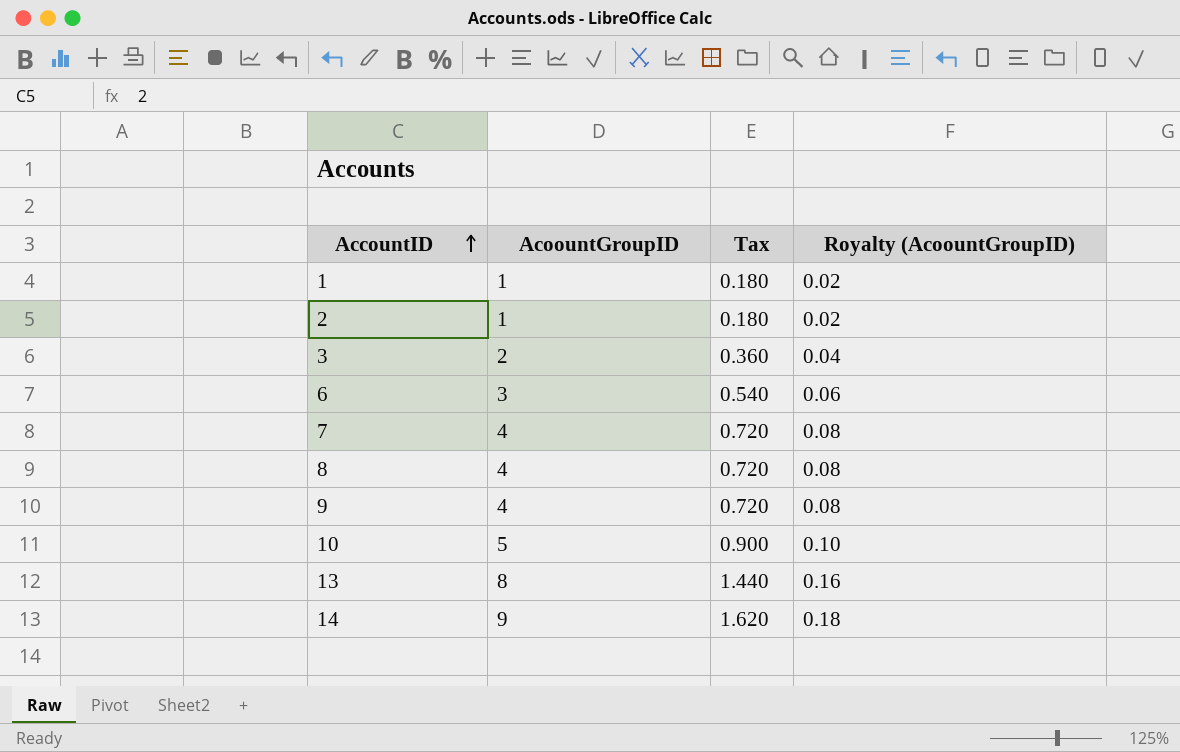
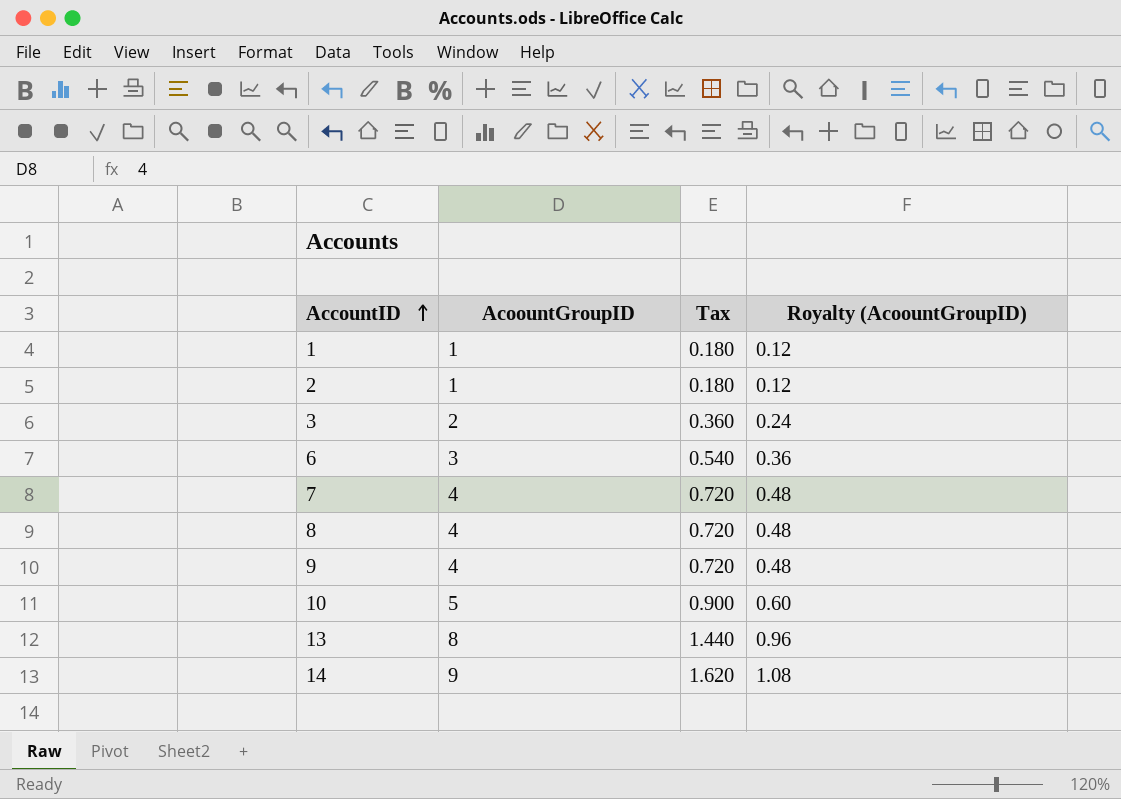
column Royalty (AcoountGroupID) | formula: [AcoountGroupID] * 0.02 -> [AcoountGroupID] * 0.12

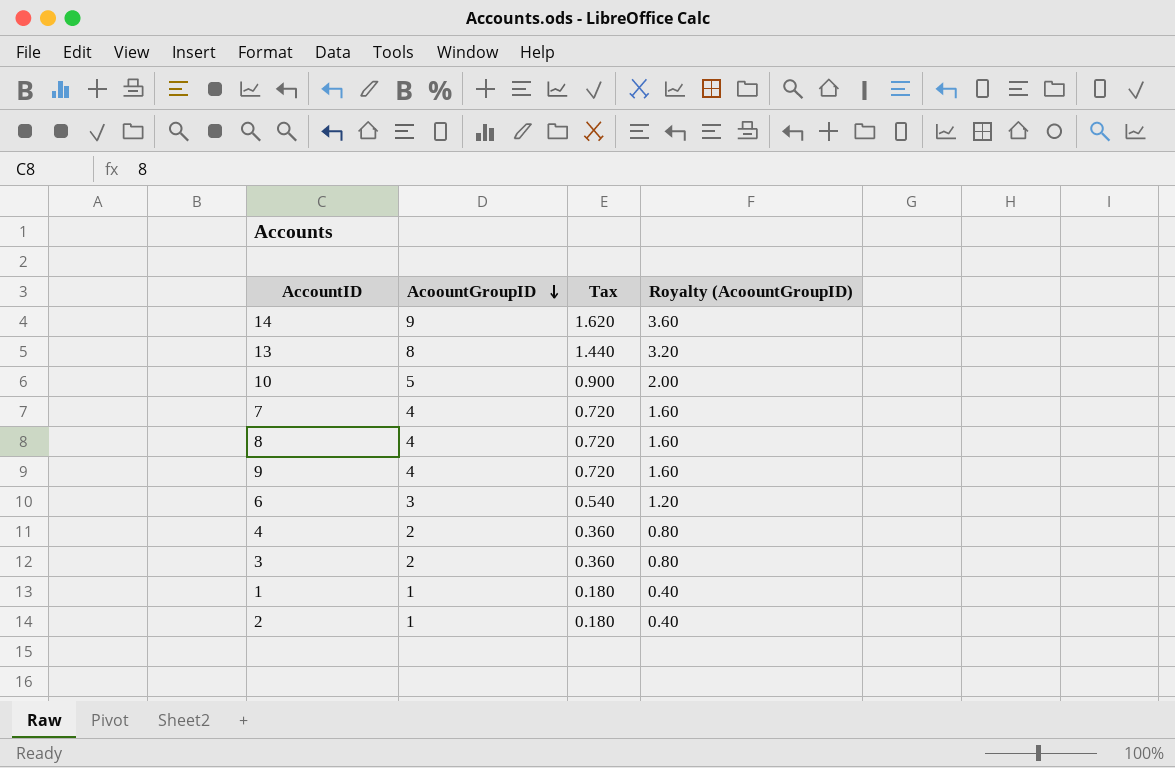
row order: AccountID ascending -> AcoountGroupID descending
column Royalty (AcoountGroupID) | formula: [AcoountGroupID] * 0.12 -> [AcoountGroupID] * 0.4
row 4: none -> 2 | 0.360 | 0.80

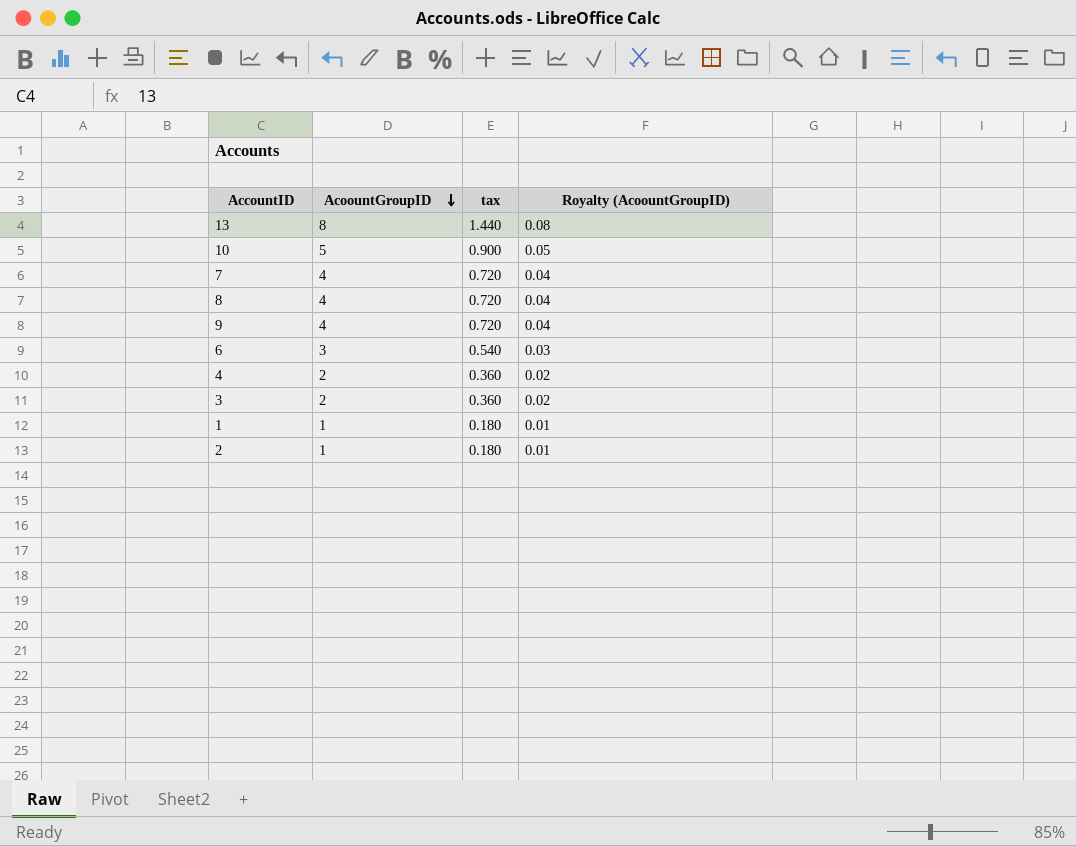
column name: Tax -> tax
column Royalty (AcoountGroupID) | formula: [AcoountGroupID] * 0.4 -> [AcoountGroupID] * 0.01
row 14: 9 | 1.620 | 3.60 -> none

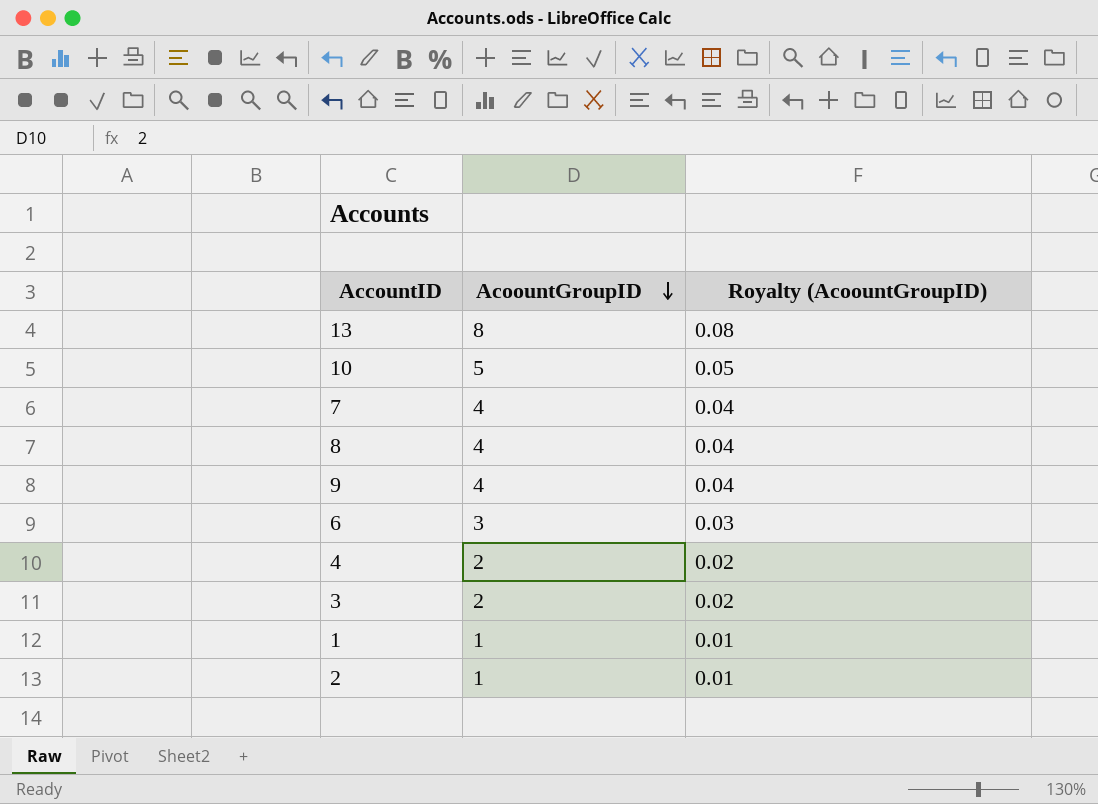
column tax | formula: [AcoountGroupID] * 0.18 -> none

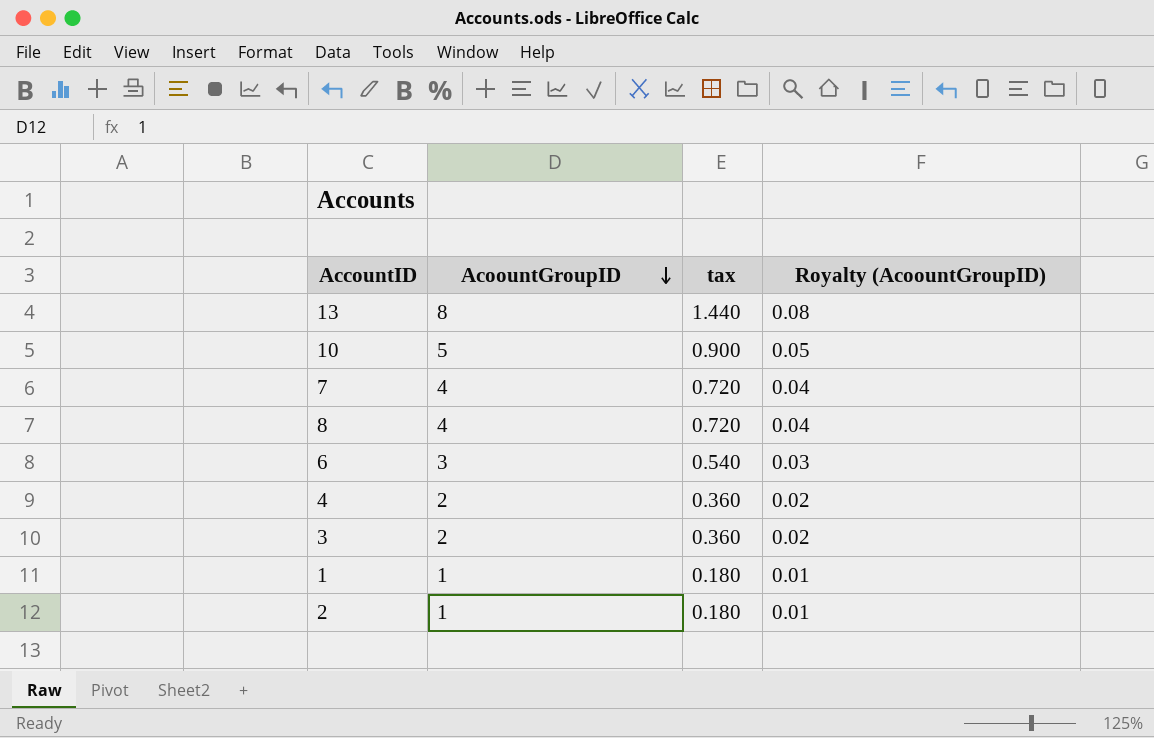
column tax | formula: none -> [AcoountGroupID] * 0.18
row 9: 4 | 0.04 -> none

